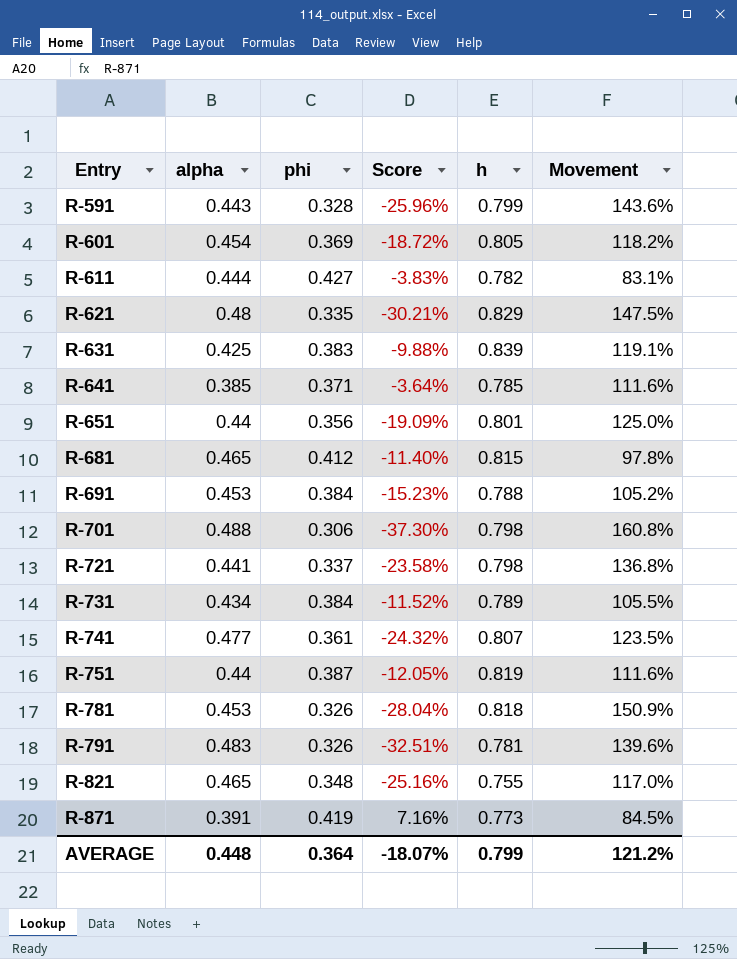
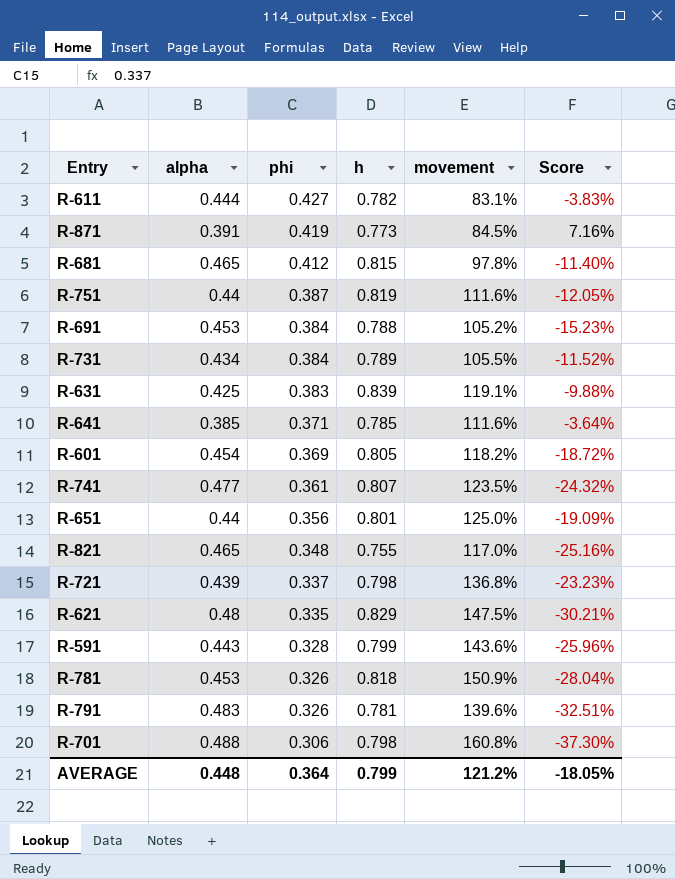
row order: Entry ascending -> phi descending
column name: Movement -> movement
column Score | position: 4 -> 6
R-721 | alpha: 0.441 -> 0.439
R-721 | Score: -23.58% -> -23.23%
AVERAGE | Score: -18.07% -> -18.05%

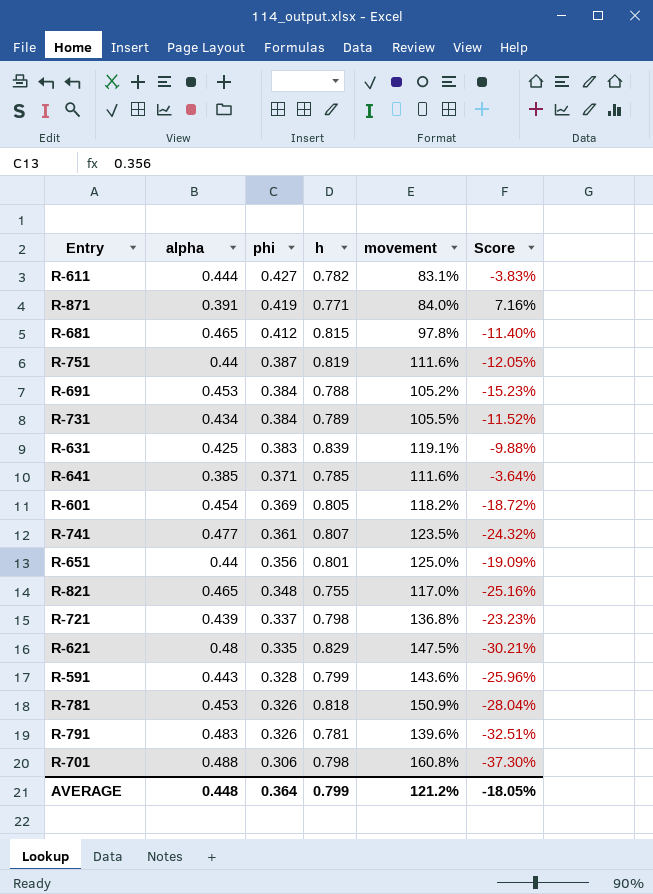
R-871 | h: 0.773 -> 0.771
R-871 | movement: 84.5% -> 84.0%

